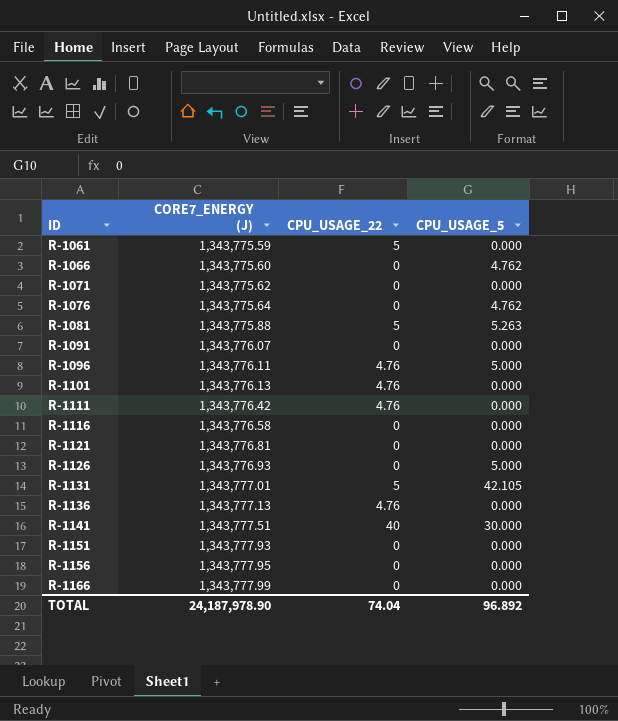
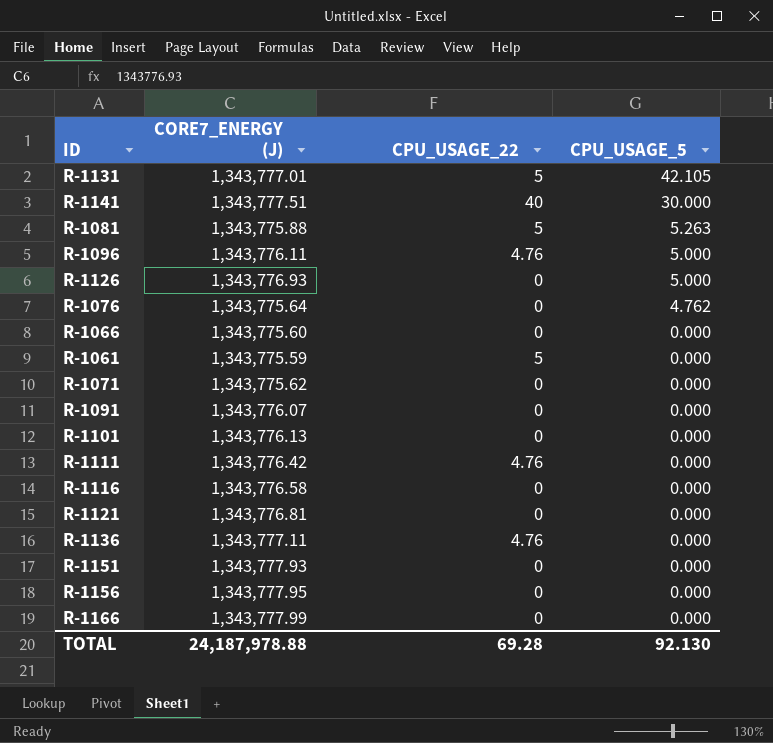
row order: ID ascending -> CPU_USAGE_5 descending
R-1066 | CPU_USAGE_5: 4.762 -> 0.000
R-1101 | CPU_USAGE_22: 4.76 -> 0
R-1136 | CORE7_ENERGY (J): 1,343,777.13 -> 1,343,777.11
TOTAL | CORE7_ENERGY (J): 24,187,978.90 -> 24,187,978.88
TOTAL | CPU_USAGE_22: 74.04 -> 69.28
TOTAL | CPU_USAGE_5: 96.892 -> 92.130

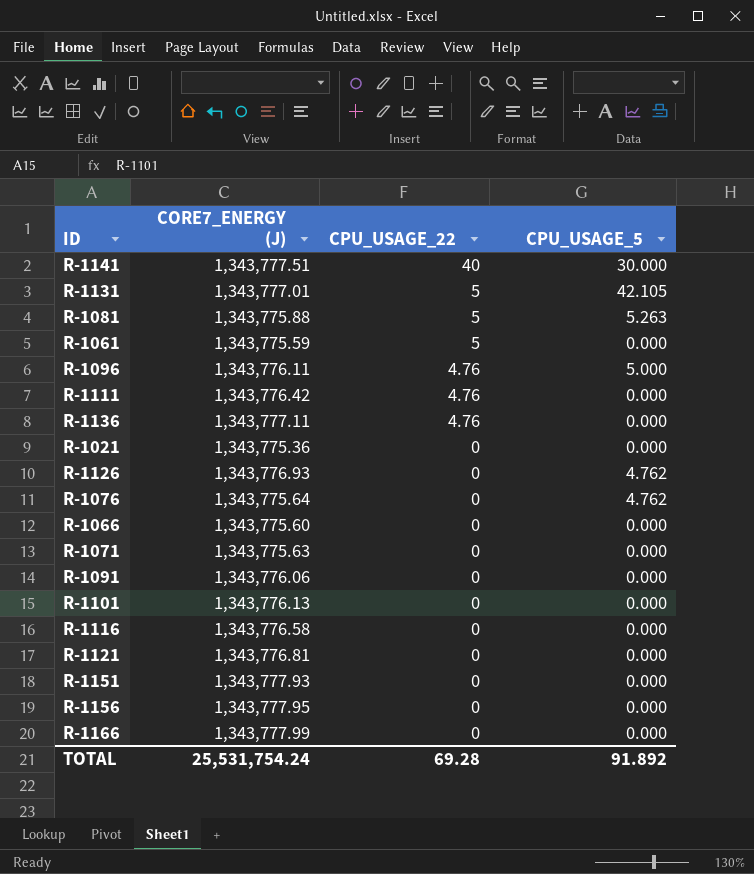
row order: CPU_USAGE_5 descending -> CPU_USAGE_22 descending
row R-1021: none -> 1,343,775.36 | 0 | 0.000
R-1126 | CPU_USAGE_5: 5.000 -> 4.762
R-1071 | CORE7_ENERGY (J): 1,343,775.62 -> 1,343,775.63
R-1091 | CORE7_ENERGY (J): 1,343,776.07 -> 1,343,776.06
TOTAL | CORE7_ENERGY (J): 24,187,978.88 -> 25,531,754.24
TOTAL | CPU_USAGE_5: 92.130 -> 91.892

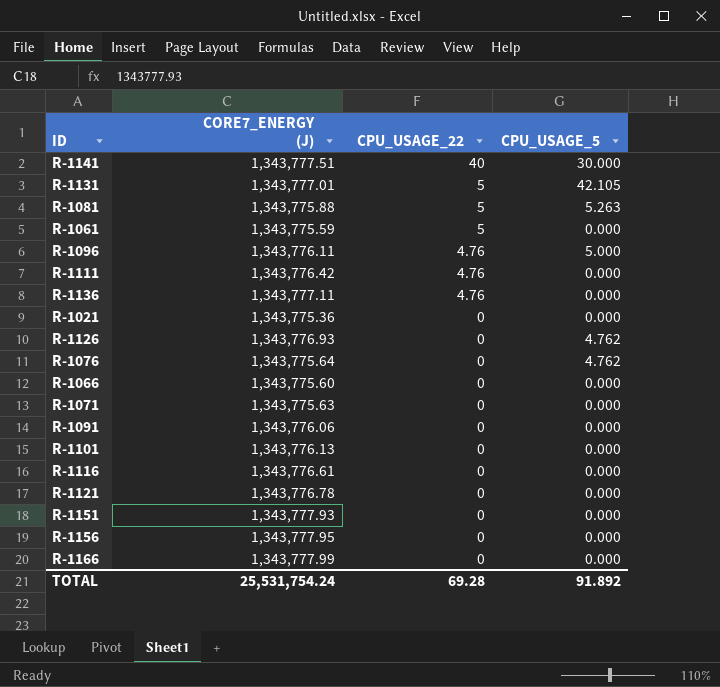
R-1116 | CORE7_ENERGY (J): 1,343,776.58 -> 1,343,776.61
R-1121 | CORE7_ENERGY (J): 1,343,776.81 -> 1,343,776.78

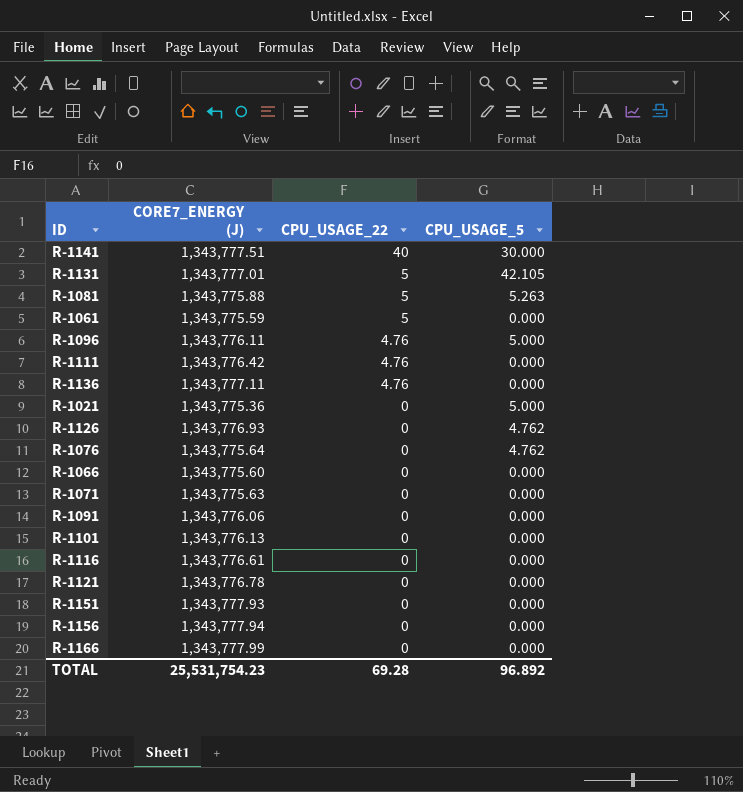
R-1021 | CPU_USAGE_5: 0.000 -> 5.000
R-1156 | CORE7_ENERGY (J): 1,343,777.95 -> 1,343,777.94
TOTAL | CORE7_ENERGY (J): 25,531,754.24 -> 25,531,754.23
TOTAL | CPU_USAGE_5: 91.892 -> 96.892

